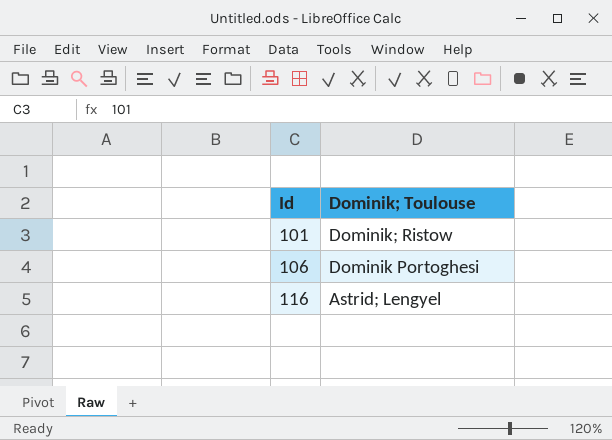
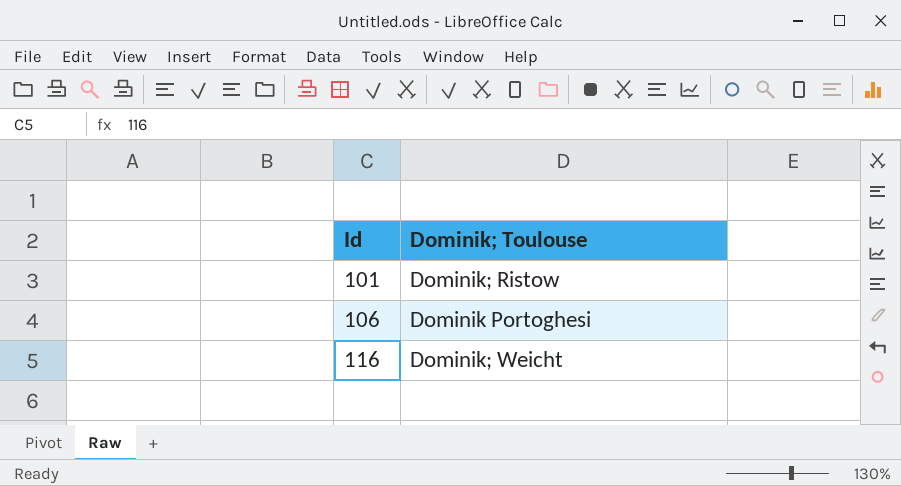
116 | Dominik; Toulouse: Astrid; Lengyel -> Dominik; Weicht

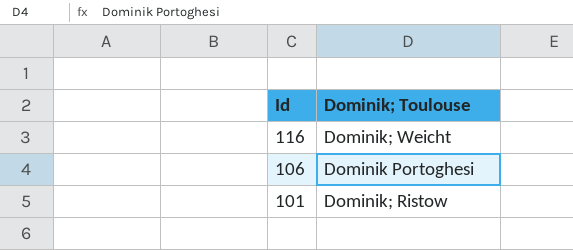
row order: Id ascending -> Id descending

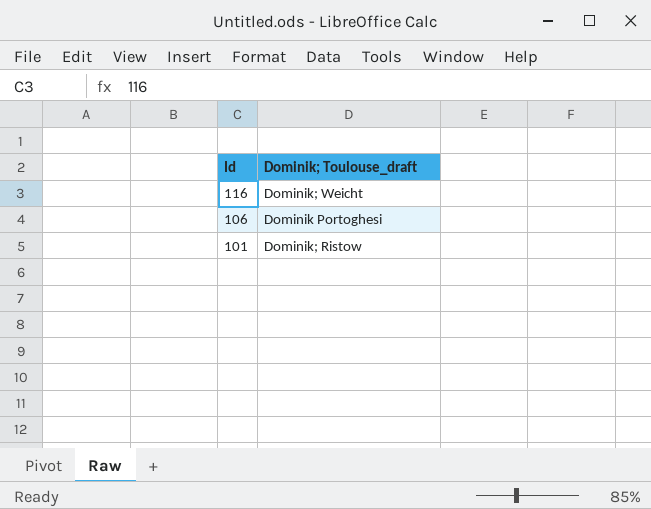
column name: Dominik; Toulouse -> Dominik; Toulouse_draft

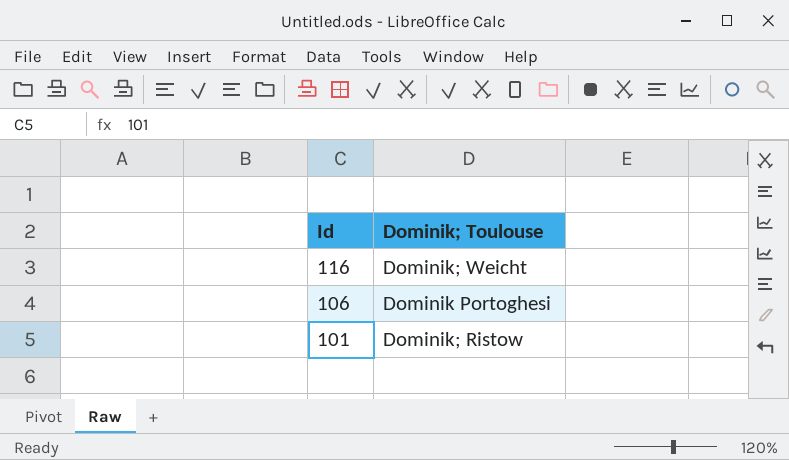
column name: Dominik; Toulouse_draft -> Dominik; Toulouse

